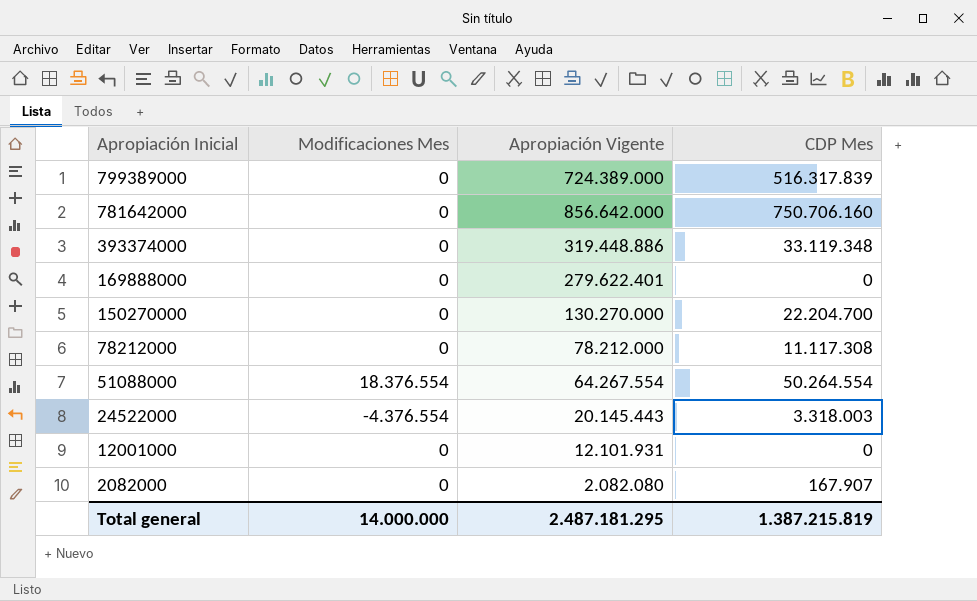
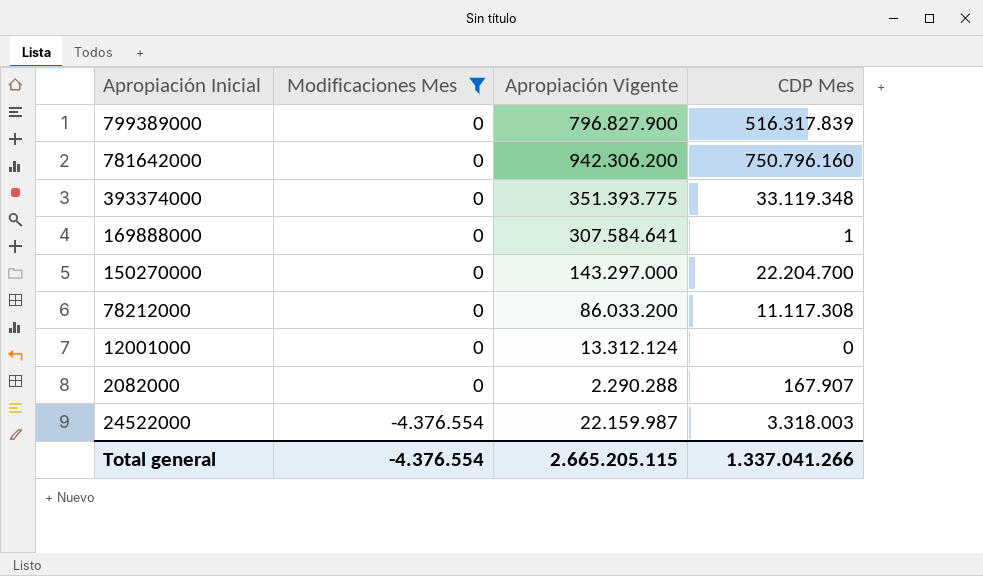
filter: none -> Modificaciones Mes != 18.376.554
row order: Apropiación Inicial descending -> Modificaciones Mes descending
799389000 | Apropiación Vigente: 724.389.000 -> 796.827.900
781642000 | Apropiación Vigente: 856.642.000 -> 942.306.200
781642000 | CDP Mes: 750.706.160 -> 750.796.160
393374000 | Apropiación Vigente: 319.448.886 -> 351.393.775
169888000 | Apropiación Vigente: 279.622.401 -> 307.584.641
169888000 | CDP Mes: 0 -> 1
150270000 | Apropiación Vigente: 130.270.000 -> 143.297.000
78212000 | Apropiación Vigente: 78.212.000 -> 86.033.200
12001000 | Apropiación Vigente: 12.101.931 -> 13.312.124
2082000 | Apropiación Vigente: 2.082.080 -> 2.290.288
24522000 | Apropiación Vigente: 20.145.443 -> 22.159.987
Total general | Modificaciones Mes: 14.000.000 -> -4.376.554
Total general | Apropiación Vigente: 2.487.181.295 -> 2.665.205.115
Total general | CDP Mes: 1.387.215.819 -> 1.337.041.266

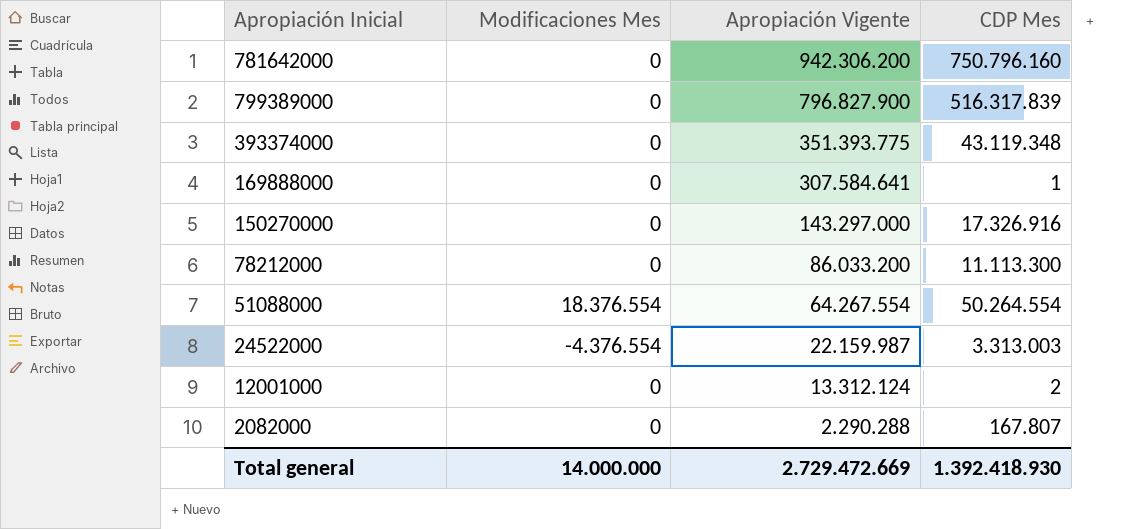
filter: Modificaciones Mes != 18.376.554 -> none
row order: Modificaciones Mes descending -> Apropiación Vigente descending
393374000 | CDP Mes: 33.119.348 -> 43.119.348
150270000 | CDP Mes: 22.204.700 -> 17.326.916
78212000 | CDP Mes: 11.117.308 -> 11.113.300
24522000 | CDP Mes: 3.318.003 -> 3.313.003
12001000 | CDP Mes: 0 -> 2
2082000 | CDP Mes: 167.907 -> 167.807
Total general | Modificaciones Mes: -4.376.554 -> 14.000.000
Total general | Apropiación Vigente: 2.665.205.115 -> 2.729.472.669
Total general | CDP Mes: 1.337.041.266 -> 1.392.418.930

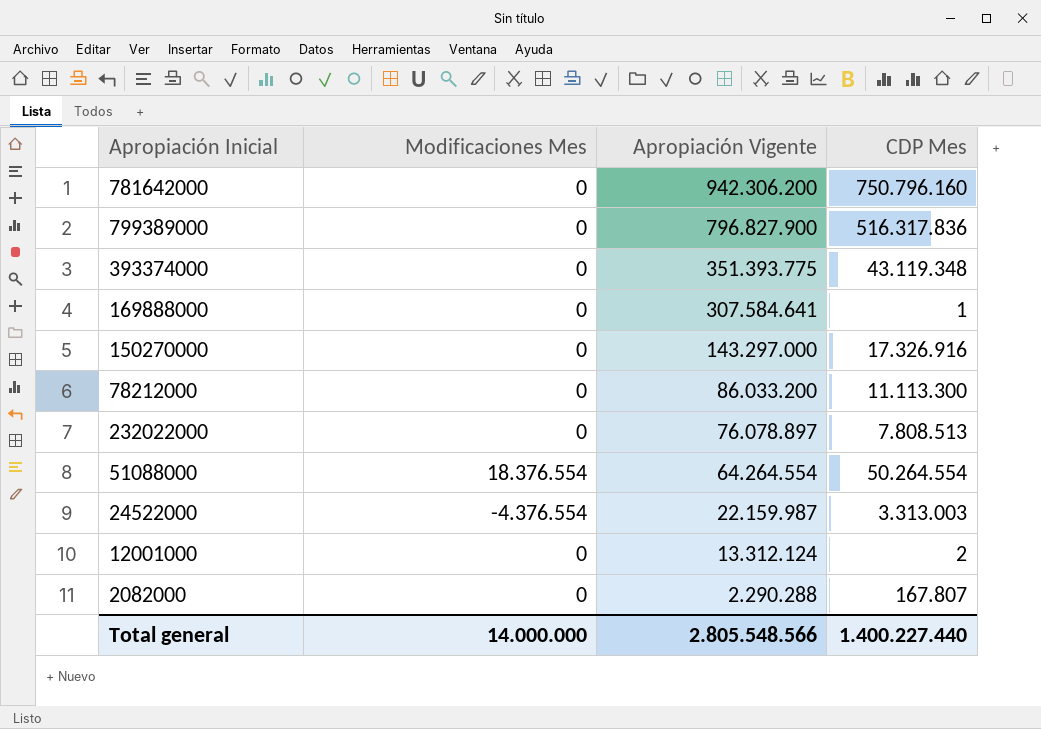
799389000 | CDP Mes: 516.317.839 -> 516.317.836
row 232022000: none -> 0 | 76.078.897 | 7.808.513
51088000 | Apropiación Vigente: 64.267.554 -> 64.264.554
Total general | Apropiación Vigente: 2.729.472.669 -> 2.805.548.566
Total general | CDP Mes: 1.392.418.930 -> 1.400.227.440

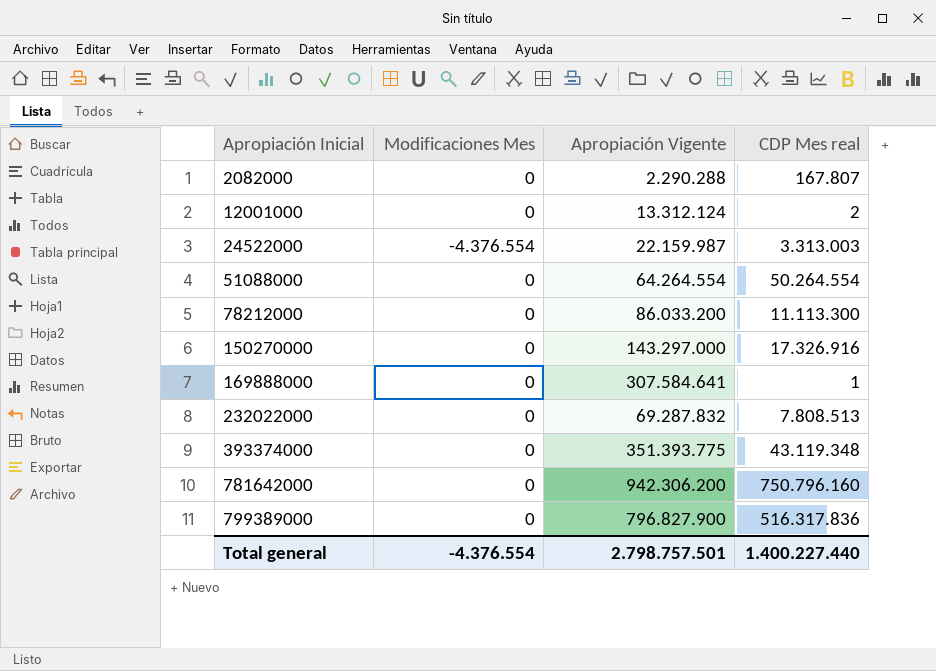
row order: Apropiación Vigente descending -> Apropiación Inicial ascending
column name: CDP Mes -> CDP Mes real
51088000 | Modificaciones Mes: 18.376.554 -> 0
232022000 | Apropiación Vigente: 76.078.897 -> 69.287.832
Total general | Modificaciones Mes: 14.000.000 -> -4.376.554
Total general | Apropiación Vigente: 2.805.548.566 -> 2.798.757.501

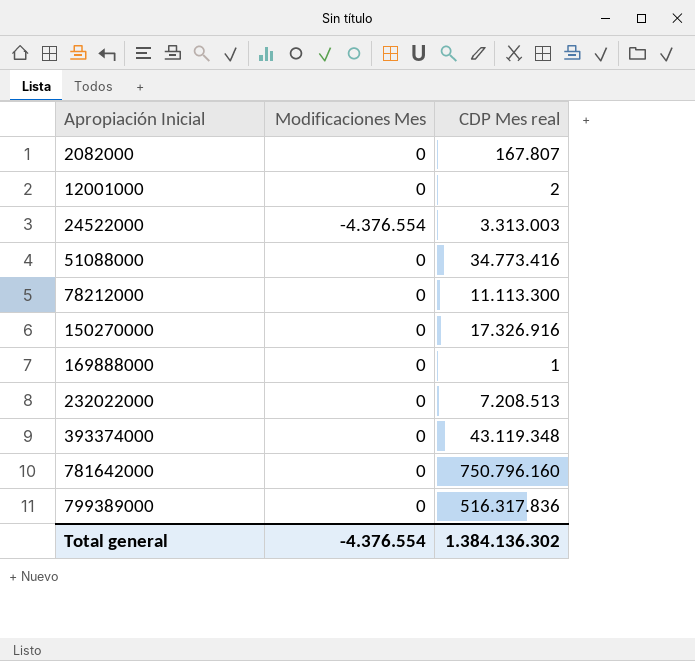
column Apropiación Vigente | position: 3 -> none
51088000 | CDP Mes real: 50.264.554 -> 34.773.416
232022000 | CDP Mes real: 7.808.513 -> 7.208.513
Total general | CDP Mes real: 1.400.227.440 -> 1.384.136.302

